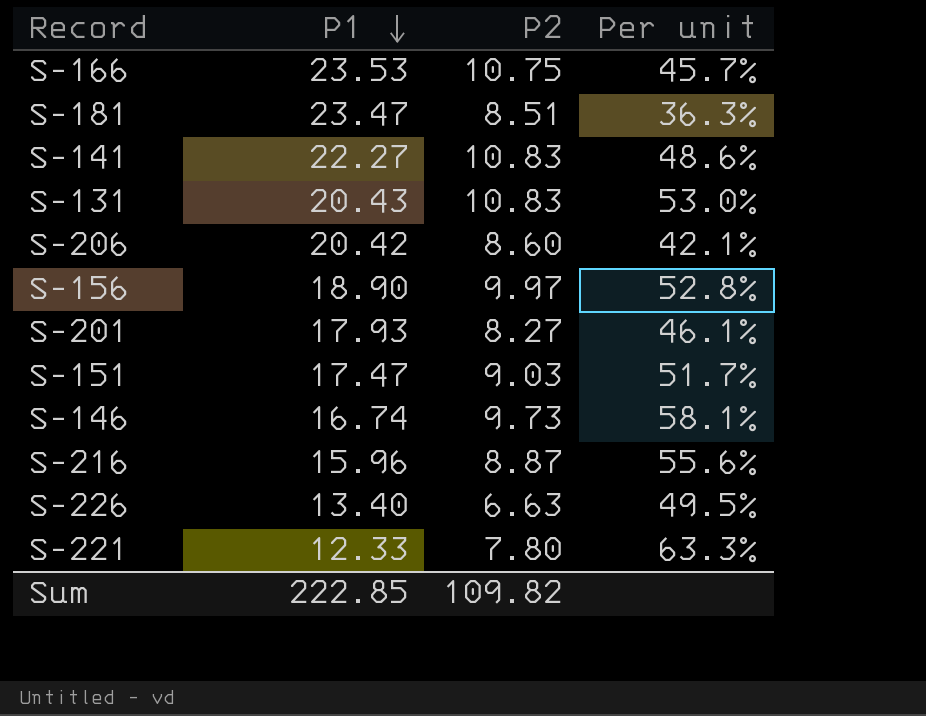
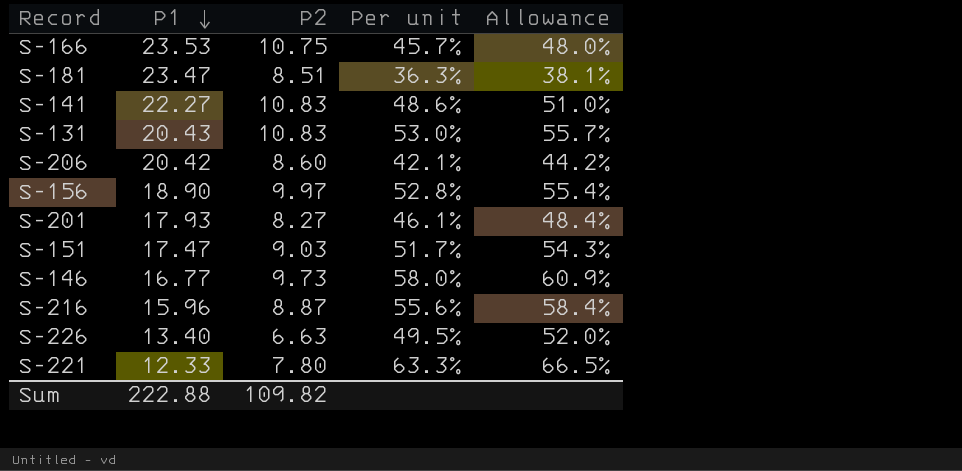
column Allowance | formula: none -> [Per unit] * 1.05
S-146 | P1: 16.74 -> 16.77
S-146 | Per unit: 58.1% -> 58.0%
Sum | P1: 222.85 -> 222.88

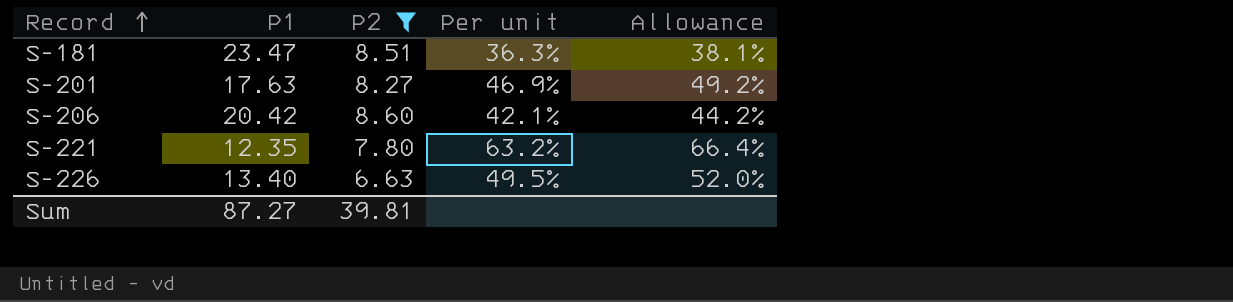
filter: none -> P2 <= 8.60
row order: P1 descending -> Record ascending
S-201 | P1: 17.93 -> 17.63
S-201 | Per unit: 46.1% -> 46.9%
S-201 | Allowance: 48.4% -> 49.2%
S-221 | P1: 12.33 -> 12.35
S-221 | Per unit: 63.3% -> 63.2%
S-221 | Allowance: 66.5% -> 66.4%
Sum | P1: 222.88 -> 87.27
Sum | P2: 109.82 -> 39.81

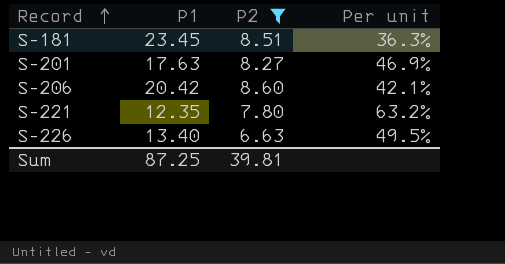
column Allowance | formula: [Per unit] * 1.05 -> none
S-181 | P1: 23.47 -> 23.45
Sum | P1: 87.27 -> 87.25

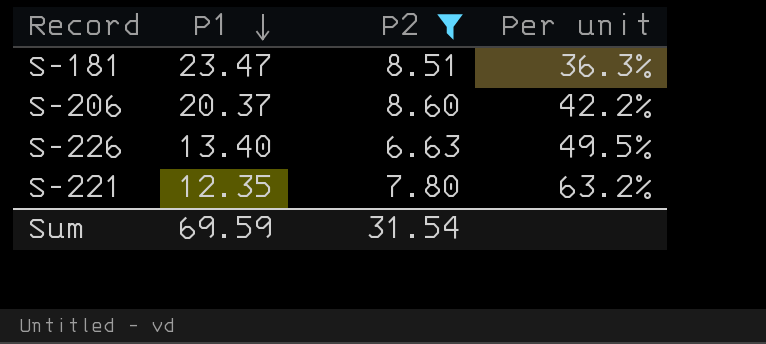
row order: Record ascending -> P1 descending
row S-201: 17.63 | 8.27 | 46.9% -> none
S-181 | P1: 23.45 -> 23.47
S-206 | P1: 20.42 -> 20.37
S-206 | Per unit: 42.1% -> 42.2%
Sum | P1: 87.25 -> 69.59
Sum | P2: 39.81 -> 31.54

